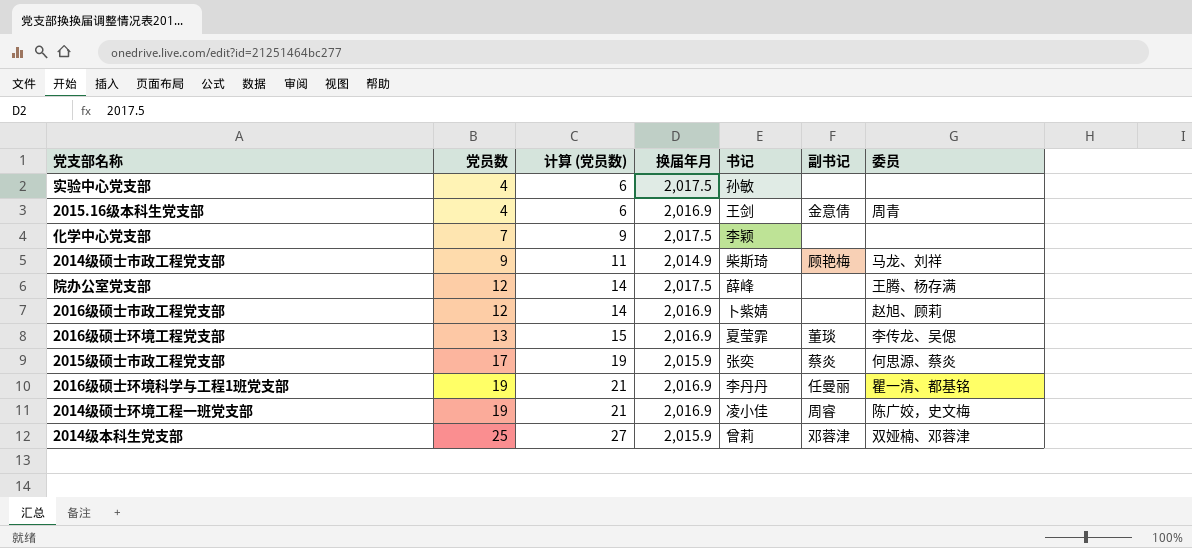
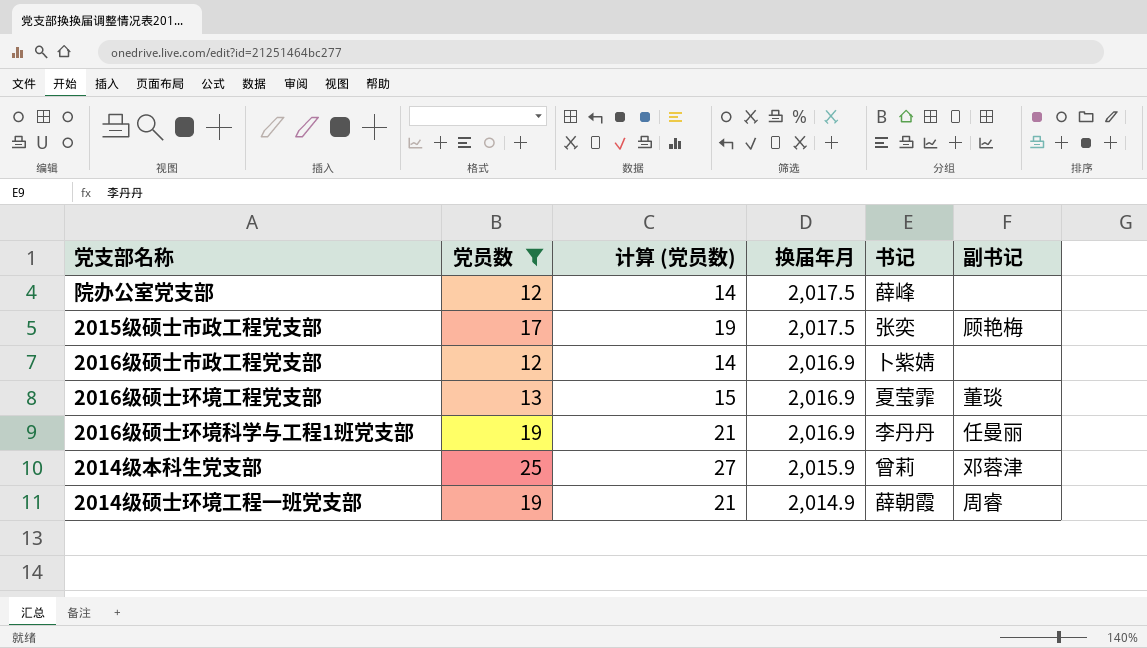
filter: none -> 党员数 >= 12
row order: 党员数 ascending -> 换届年月 descending
column 委员 | position: 7 -> none
2015级硕士市政工程党支部 | 换届年月: 2,015.9 -> 2,017.5
2015级硕士市政工程党支部 | 副书记: 蔡炎 -> 顾艳梅
2014级硕士环境工程一班党支部 | 换届年月: 2,016.9 -> 2,014.9
2014级硕士环境工程一班党支部 | 书记: 凌小佳 -> 薛朝霞

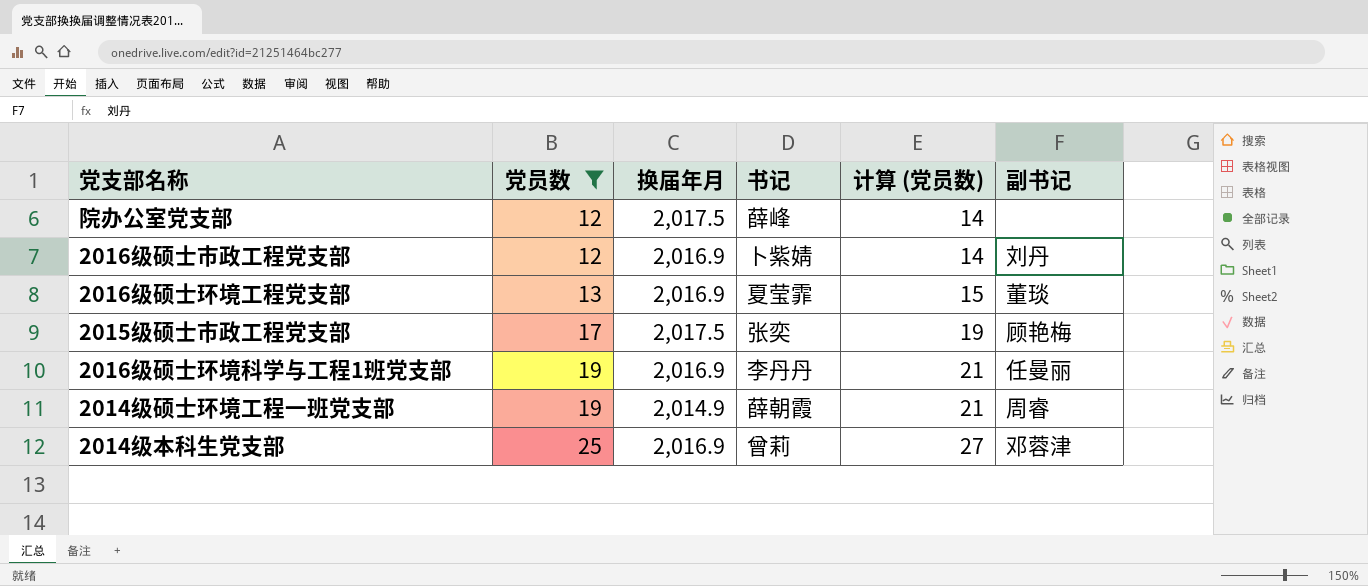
row order: 换届年月 descending -> 党员数 ascending
column 计算 (党员数) | position: 3 -> 5
2016级硕士市政工程党支部 | 副书记: none -> 刘丹
2014级本科生党支部 | 换届年月: 2,015.9 -> 2,016.9

